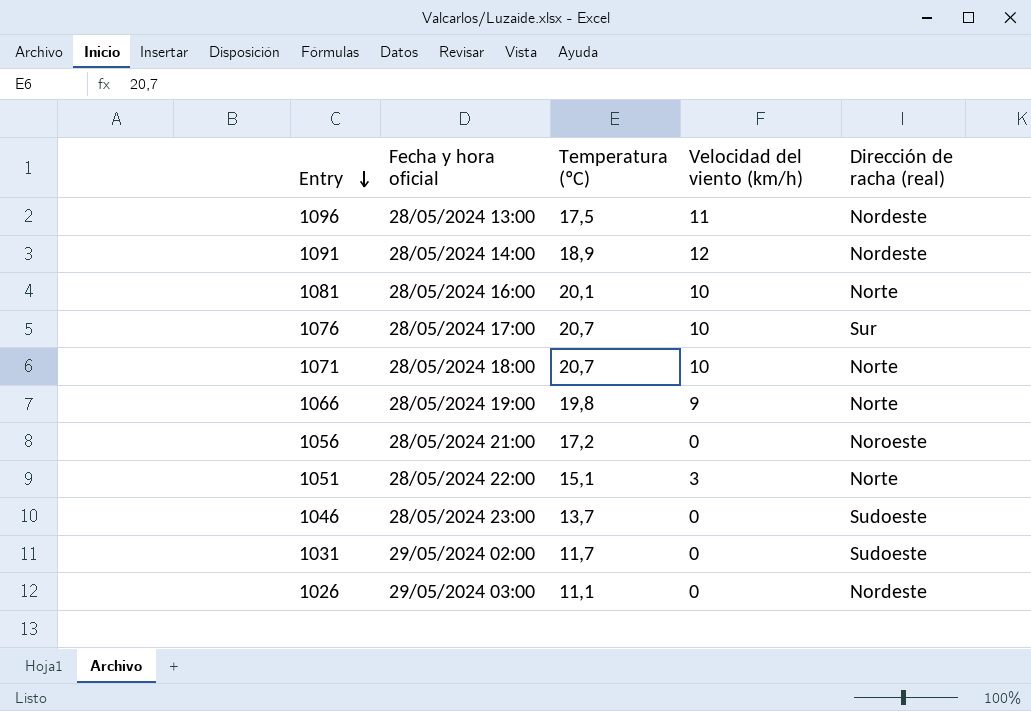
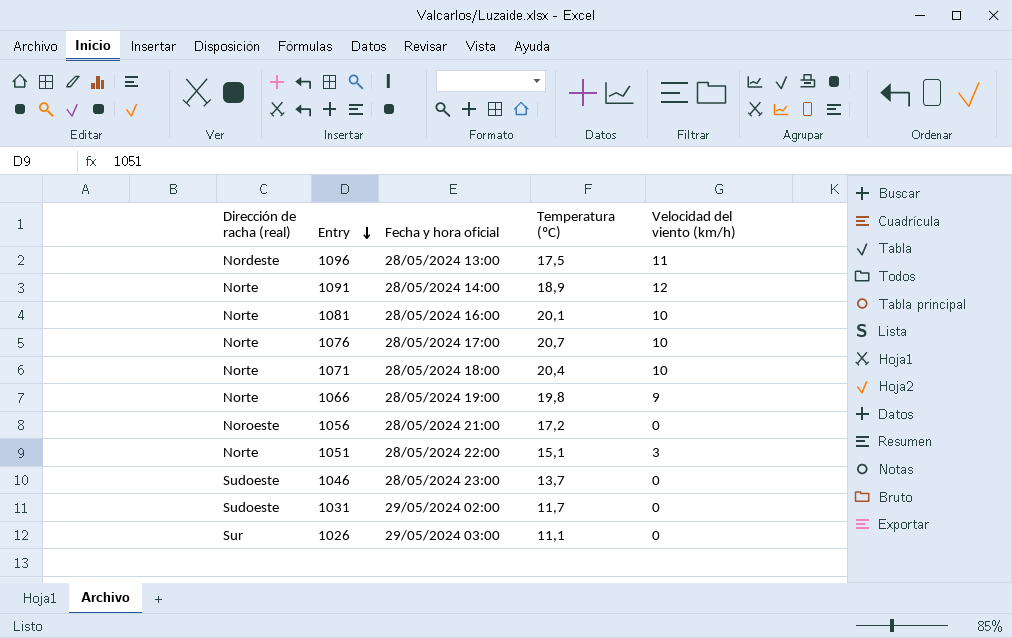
column Dirección de racha (real) | position: 5 -> 1
1091 | Dirección de racha (real): Nordeste -> Norte
1076 | Dirección de racha (real): Sur -> Norte
1071 | Temperatura (ºC): 20,7 -> 20,4
1026 | Dirección de racha (real): Nordeste -> Sur

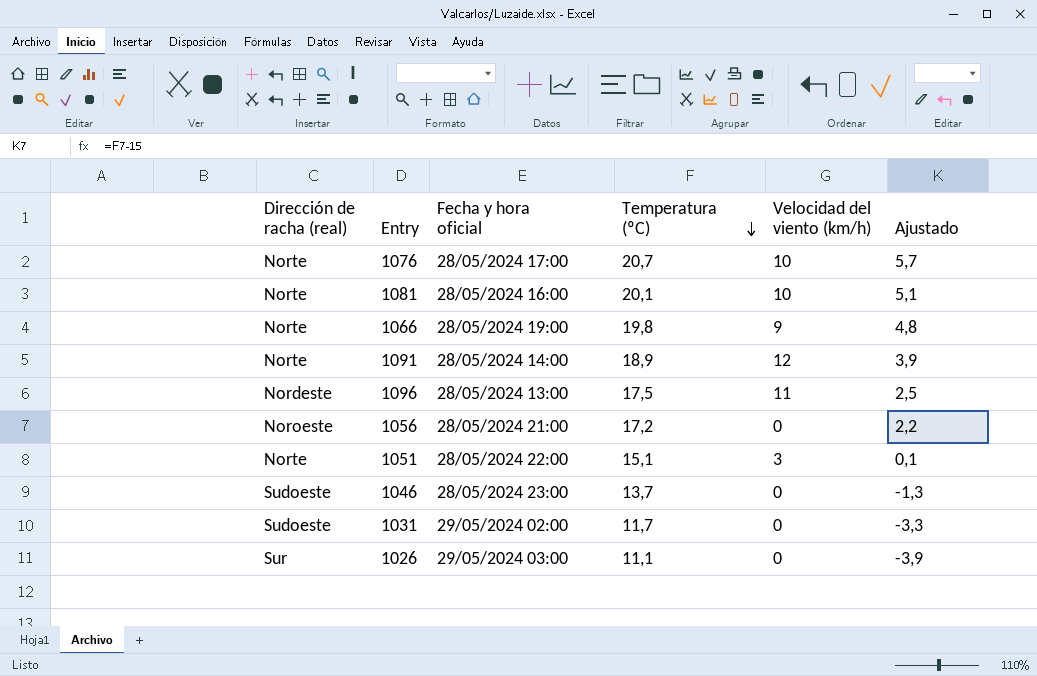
row order: Entry descending -> Temperatura (ºC) descending
column Ajustado | formula: none -> [Temperatura (ºC)] - 15
row 1071: Norte | 28/05/2024 18:00 | 20,4 | 10 -> none

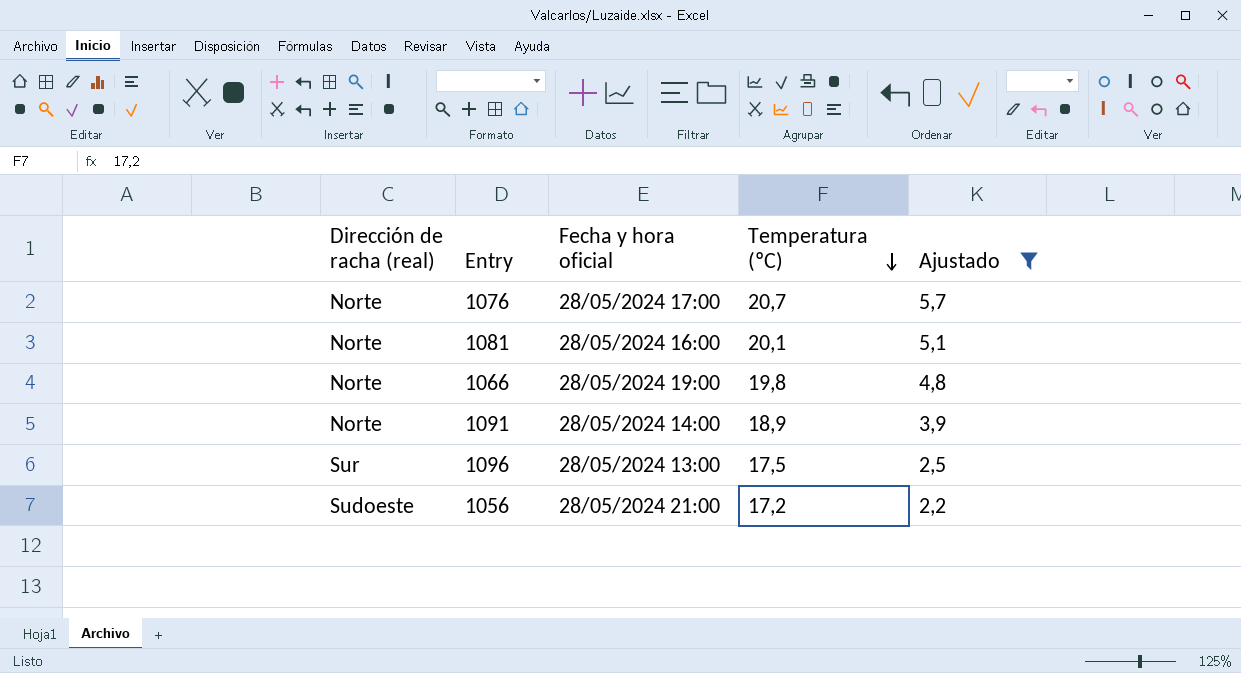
filter: none -> Ajustado >= 2,2
column Velocidad del viento (km/h) | position: 5 -> none
1096 | Dirección de racha (real): Nordeste -> Sur
1056 | Dirección de racha (real): Noroeste -> Sudoeste

